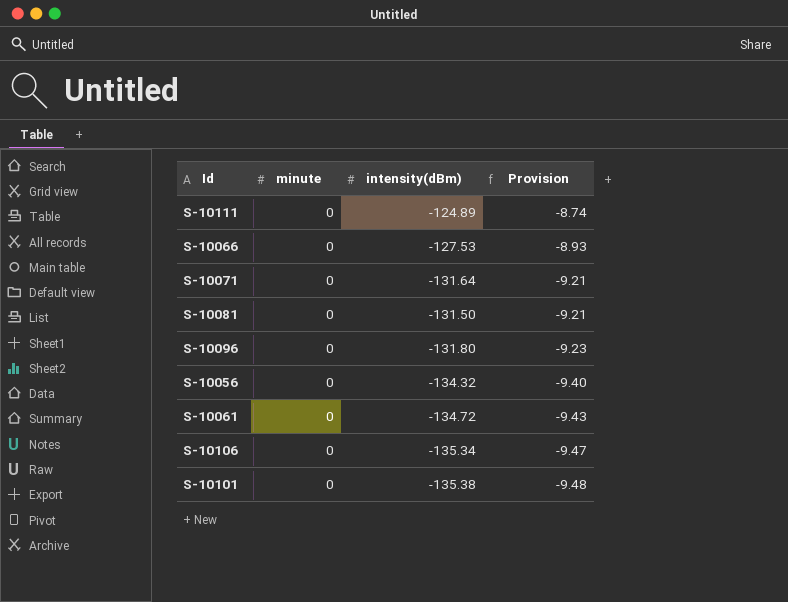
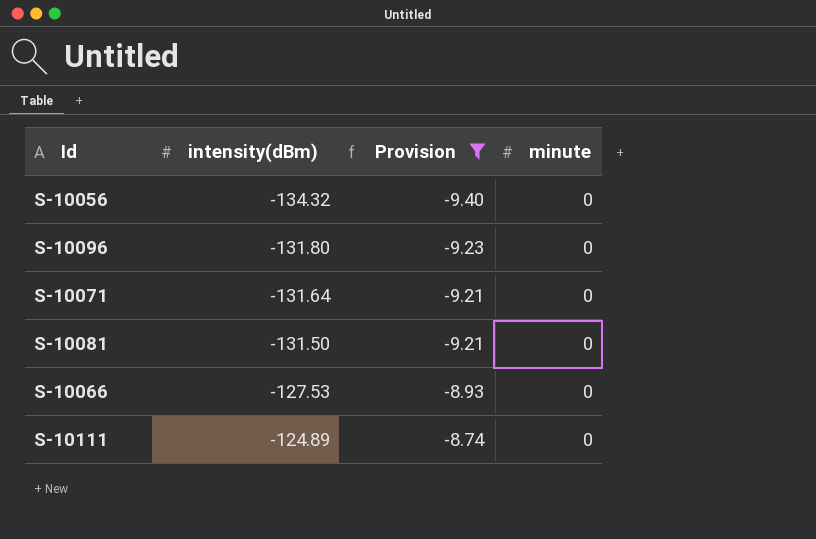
filter: none -> Provision >= -9.40
row order: Provision descending -> intensity(dBm) ascending
column minute | position: 2 -> 4

